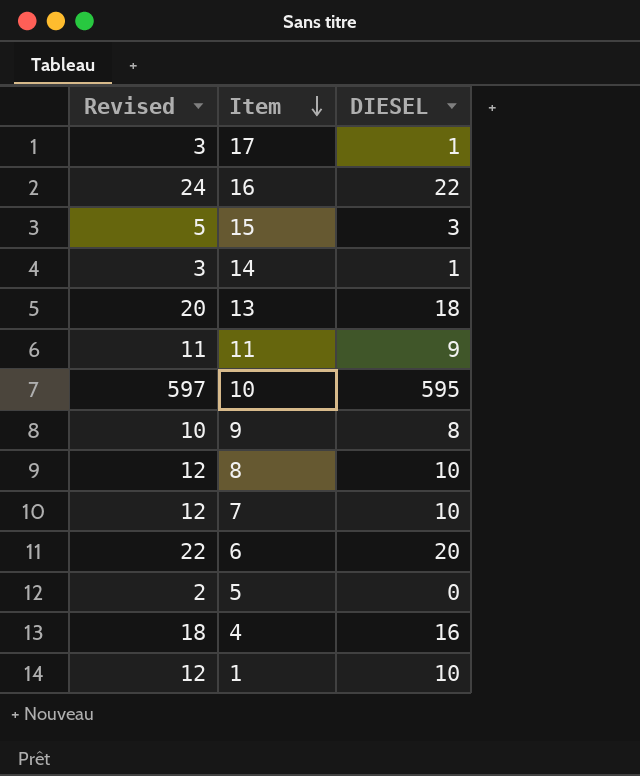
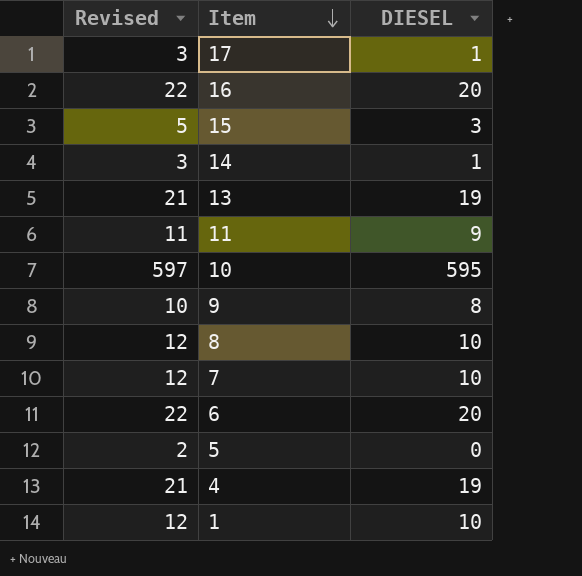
16 | Revised: 24 -> 22
16 | DIESEL: 22 -> 20
13 | Revised: 20 -> 21
13 | DIESEL: 18 -> 19
4 | Revised: 18 -> 21
4 | DIESEL: 16 -> 19

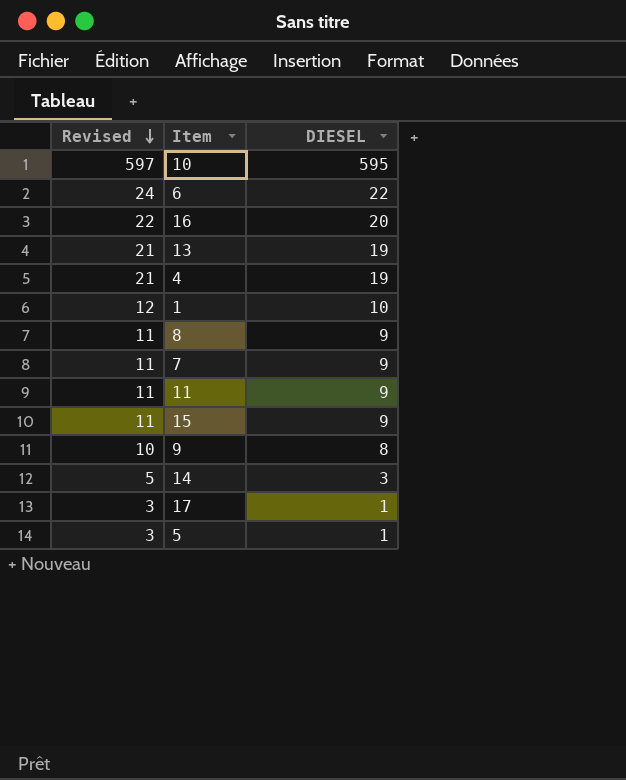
row order: Item descending -> Revised descending
6 | Revised: 22 -> 24
6 | DIESEL: 20 -> 22
8 | Revised: 12 -> 11
8 | DIESEL: 10 -> 9
7 | Revised: 12 -> 11
7 | DIESEL: 10 -> 9
15 | Revised: 5 -> 11
15 | DIESEL: 3 -> 9
14 | Revised: 3 -> 5
14 | DIESEL: 1 -> 3
5 | Revised: 2 -> 3
5 | DIESEL: 0 -> 1

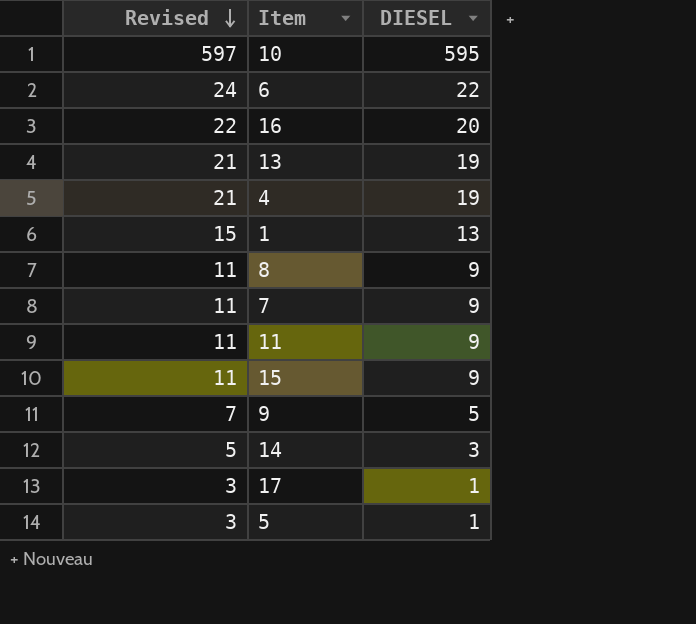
1 | Revised: 12 -> 15
1 | DIESEL: 10 -> 13
9 | Revised: 10 -> 7
9 | DIESEL: 8 -> 5

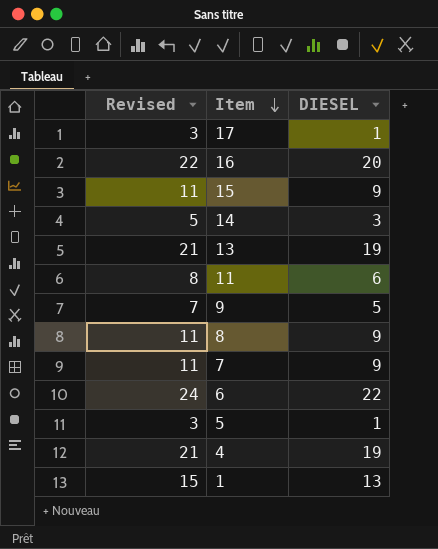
row order: Revised descending -> Item descending
row 10: 597 | 595 -> none
11 | Revised: 11 -> 8
11 | DIESEL: 9 -> 6

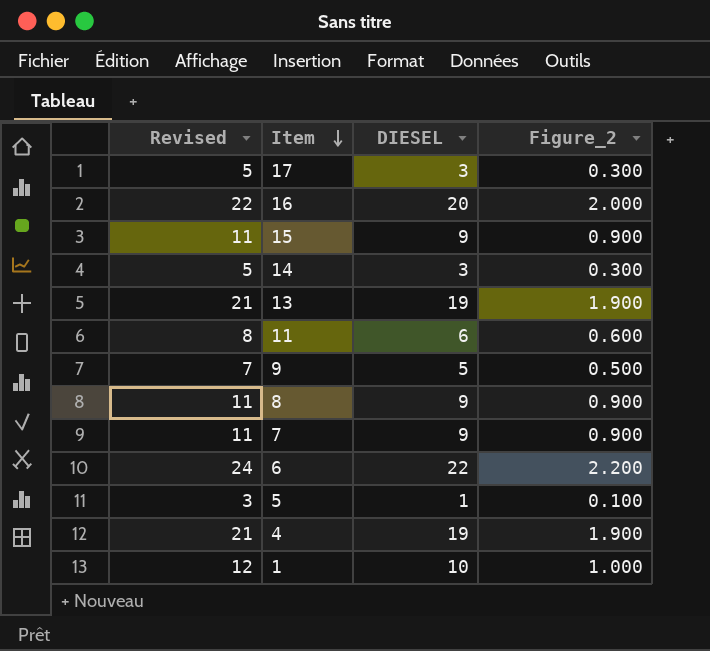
column Figure_2 | formula: none -> [DIESEL] * 0.1
17 | Revised: 3 -> 5
17 | DIESEL: 1 -> 3
1 | Revised: 15 -> 12
1 | DIESEL: 13 -> 10

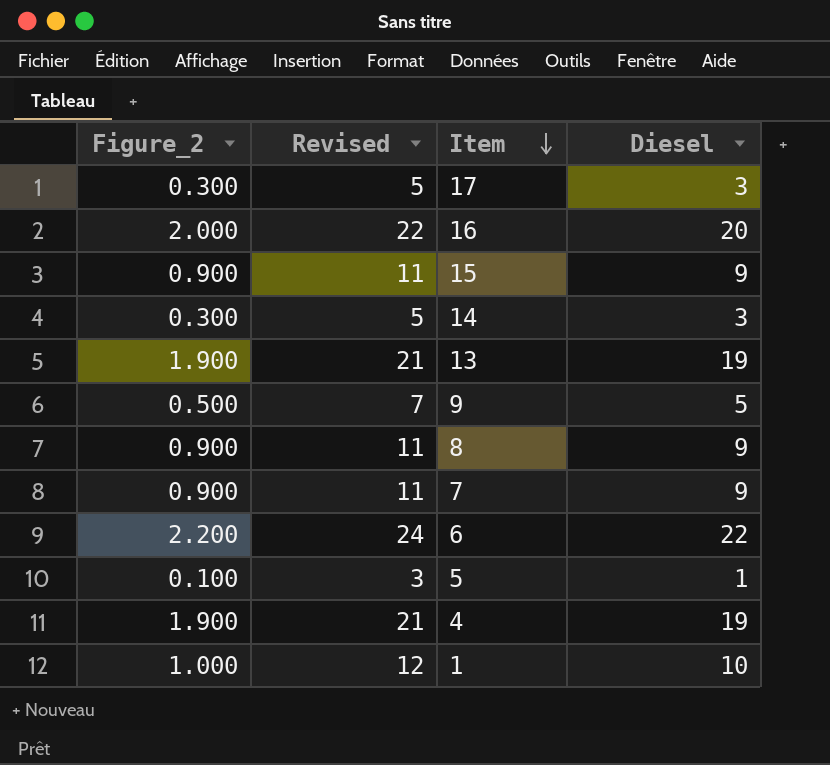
column Figure_2 | position: 4 -> 1
column name: DIESEL -> Diesel
row 11: 8 | 6 | 0.600 -> none

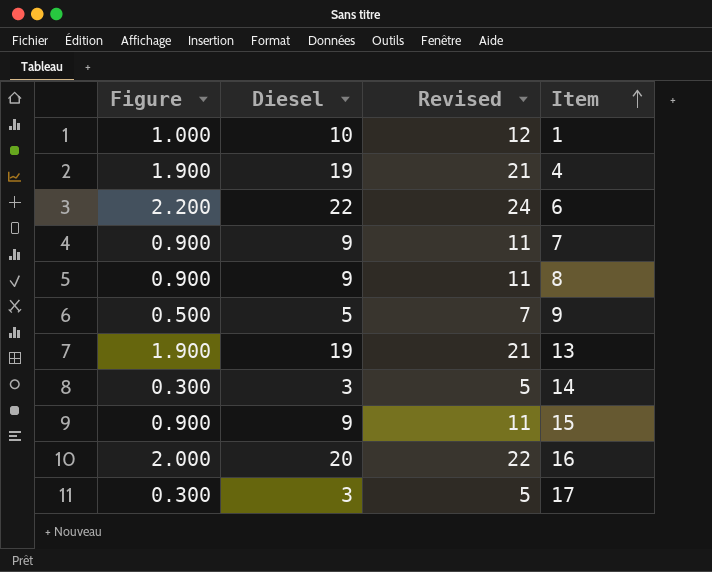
row order: Item descending -> Item ascending
column name: Figure_2 -> Figure
column Diesel | position: 4 -> 2
row 5: 0.100 | 3 | 1 -> none

